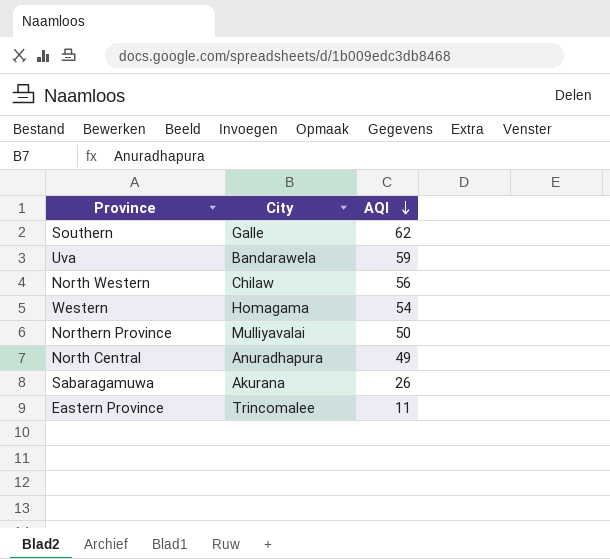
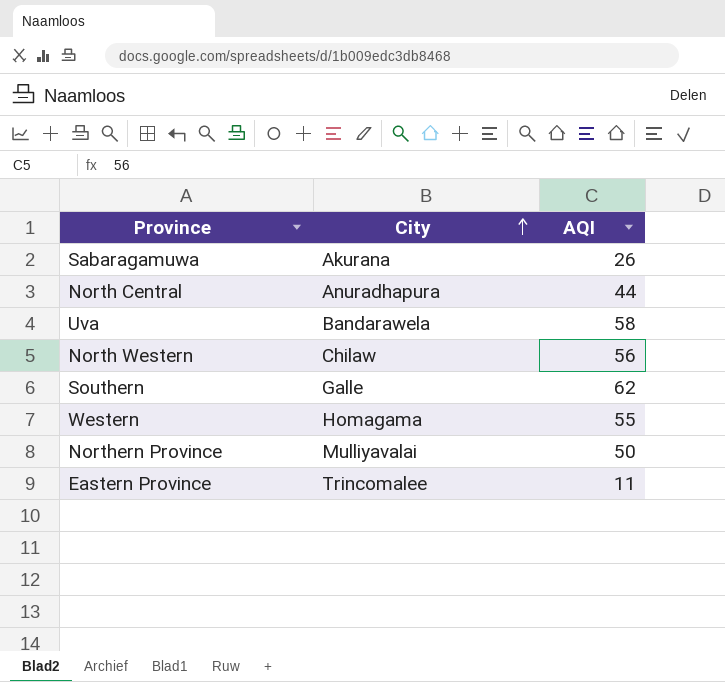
row order: AQI descending -> City ascending
North Central | AQI: 49 -> 44
Uva | AQI: 59 -> 58
Western | AQI: 54 -> 55

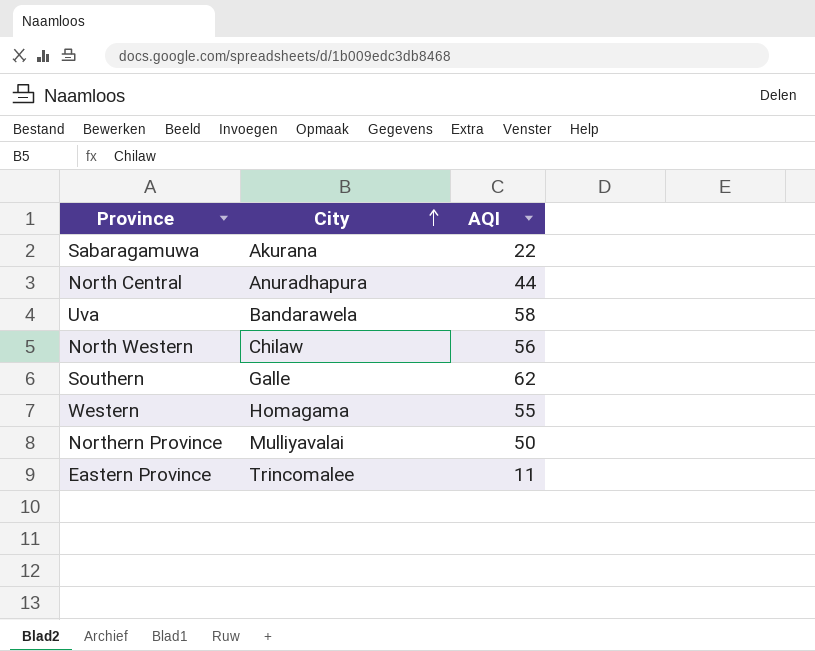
Sabaragamuwa | AQI: 26 -> 22

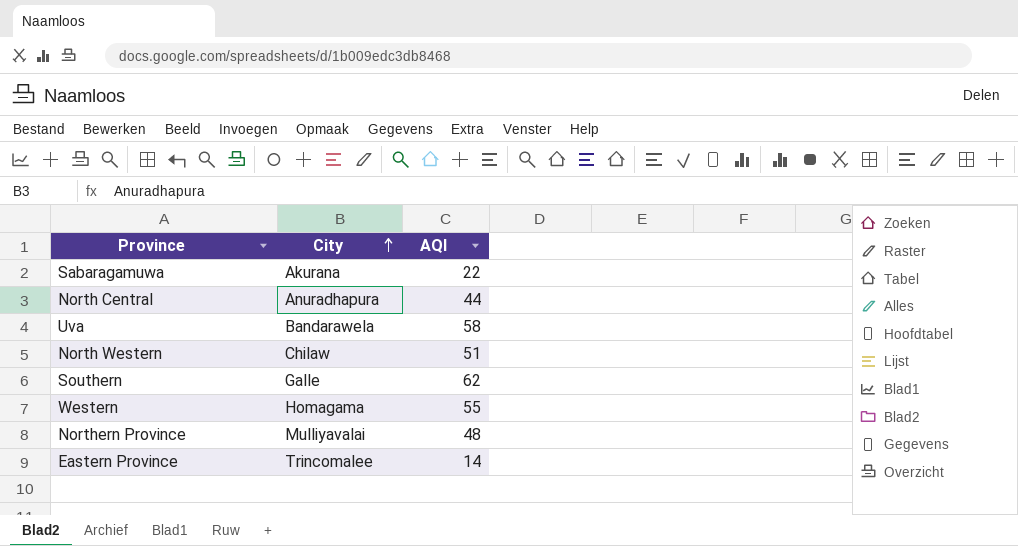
North Western | AQI: 56 -> 51
Northern Province | AQI: 50 -> 48
Eastern Province | AQI: 11 -> 14

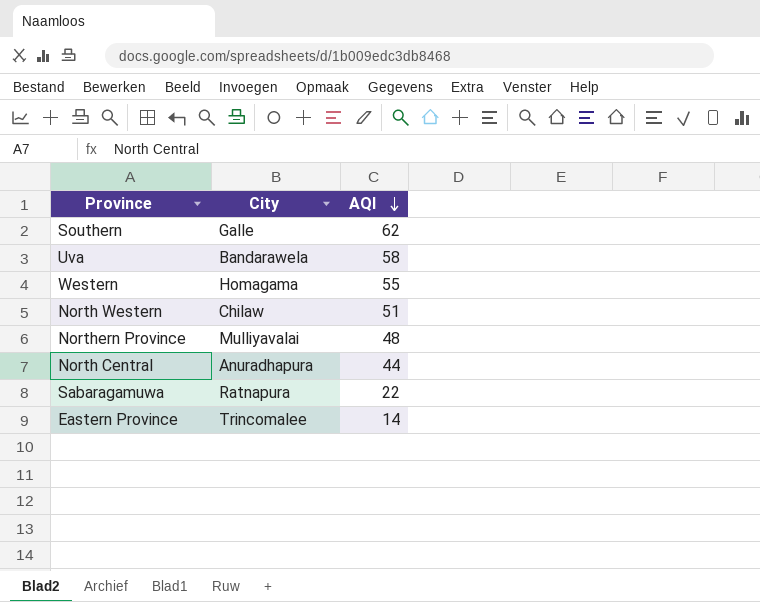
row order: City ascending -> AQI descending
Sabaragamuwa | City: Akurana -> Ratnapura

